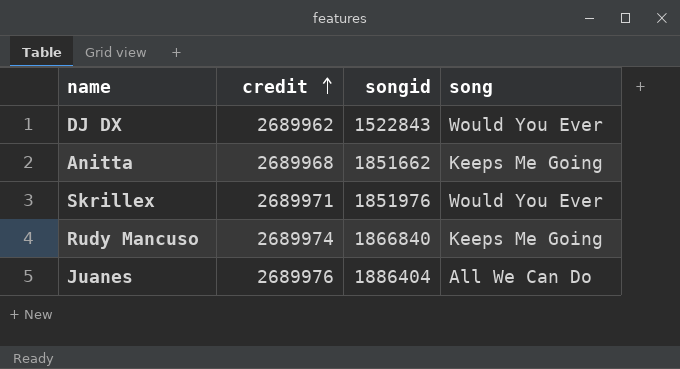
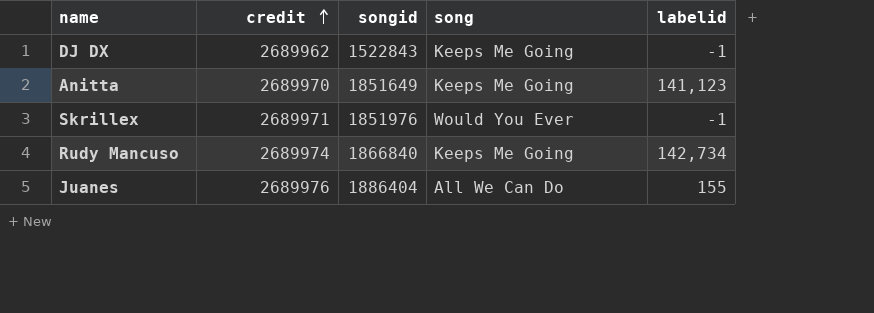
column labelid | position: none -> 5
DJ DX | song: Would You Ever -> Keeps Me Going
Anitta | credit: 2689968 -> 2689970
Anitta | songid: 1851662 -> 1851649

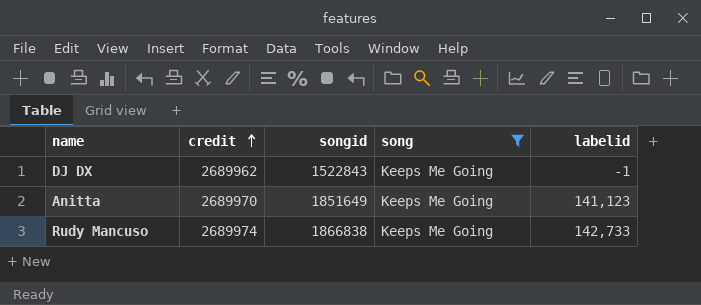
filter: none -> song = Keeps Me Going
Rudy Mancuso | songid: 1866840 -> 1866838
Rudy Mancuso | labelid: 142,734 -> 142,733

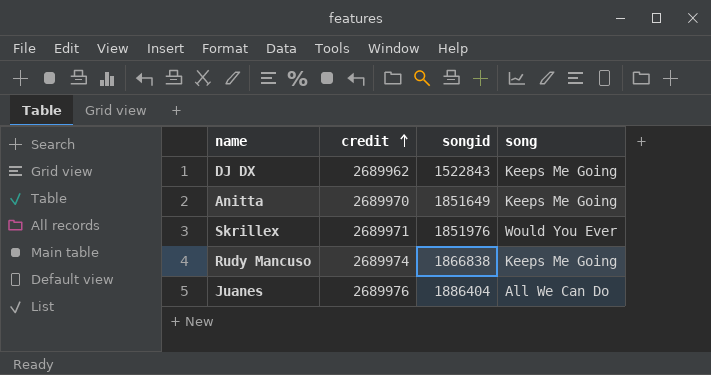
filter: song = Keeps Me Going -> none
column labelid | position: 5 -> none

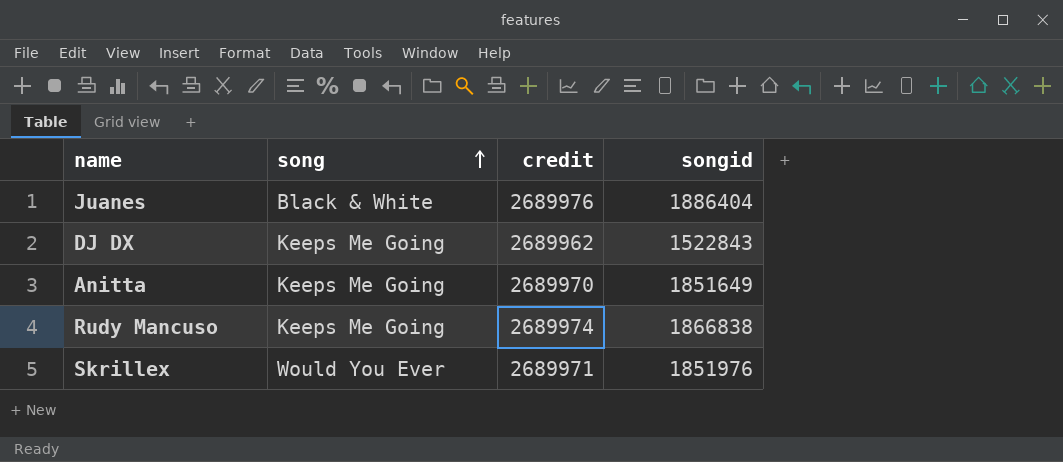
row order: credit ascending -> song ascending
column song | position: 4 -> 2
Juanes | song: All We Can Do -> Black & White

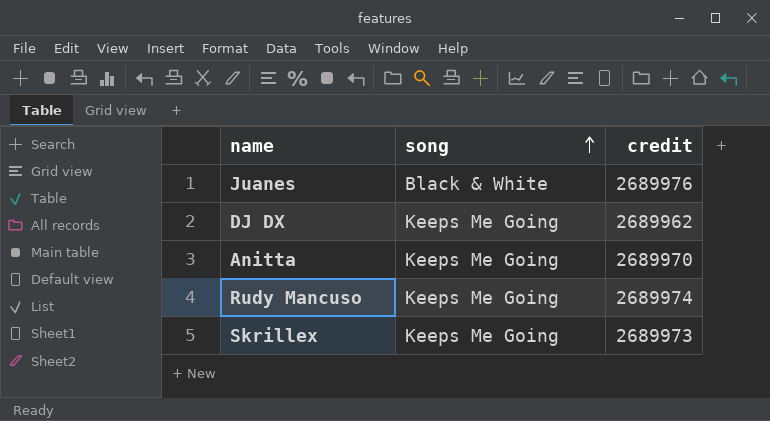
column songid | position: 4 -> none
Skrillex | song: Would You Ever -> Keeps Me Going
Skrillex | credit: 2689971 -> 2689973

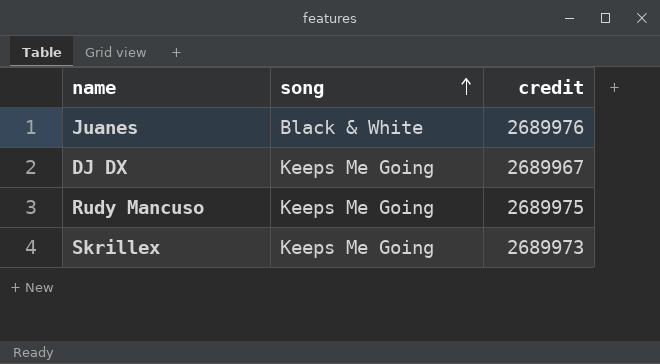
row Anitta: Keeps Me Going | 2689970 -> none
DJ DX | credit: 2689962 -> 2689967
Rudy Mancuso | credit: 2689974 -> 2689975

